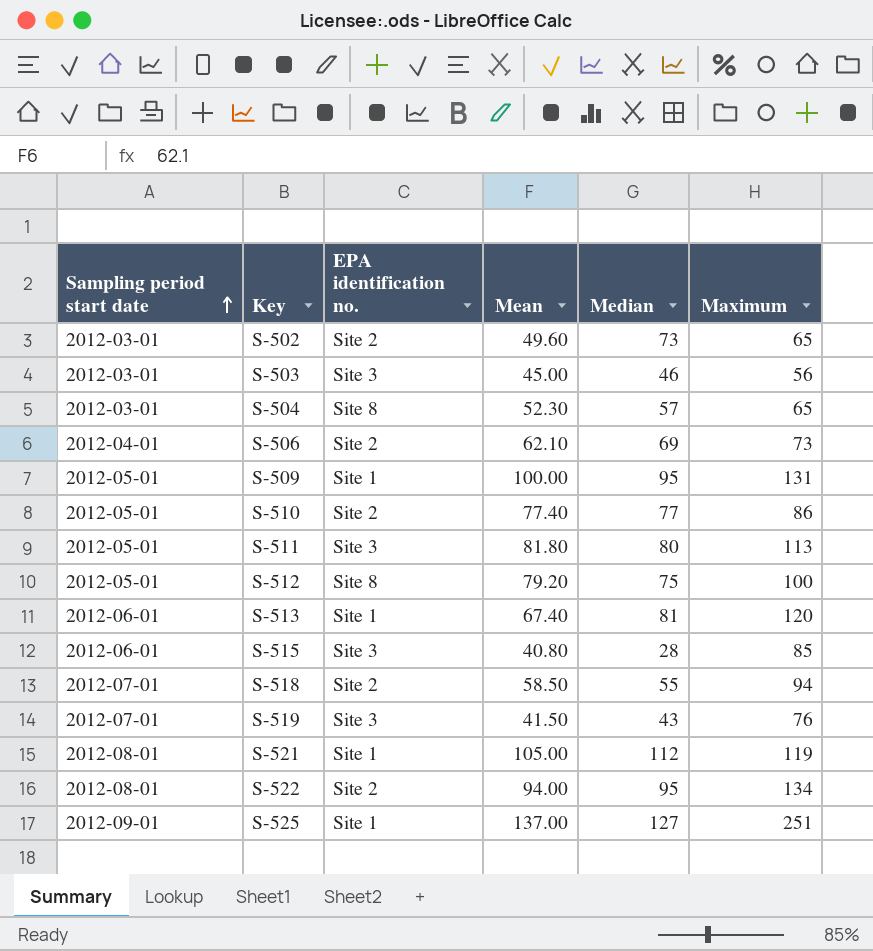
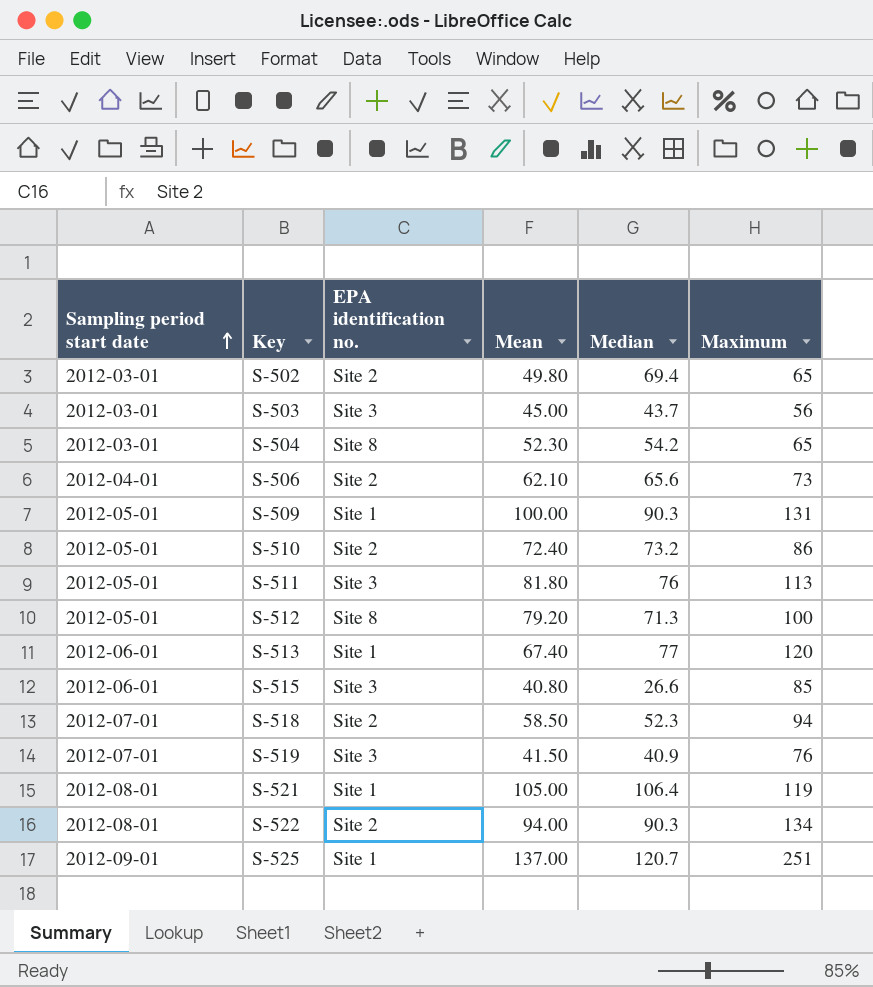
S-502 | Mean: 49.60 -> 49.80
S-502 | Median: 73 -> 69.4
S-503 | Median: 46 -> 43.7
S-504 | Median: 57 -> 54.2
S-506 | Median: 69 -> 65.6
S-509 | Median: 95 -> 90.3
S-510 | Mean: 77.40 -> 72.40
S-510 | Median: 77 -> 73.2
S-511 | Median: 80 -> 76
S-512 | Median: 75 -> 71.3
S-513 | Median: 81 -> 77
S-515 | Median: 28 -> 26.6
S-518 | Median: 55 -> 52.3
S-519 | Median: 43 -> 40.9
S-521 | Median: 112 -> 106.4
S-522 | Median: 95 -> 90.3
S-525 | Median: 127 -> 120.7

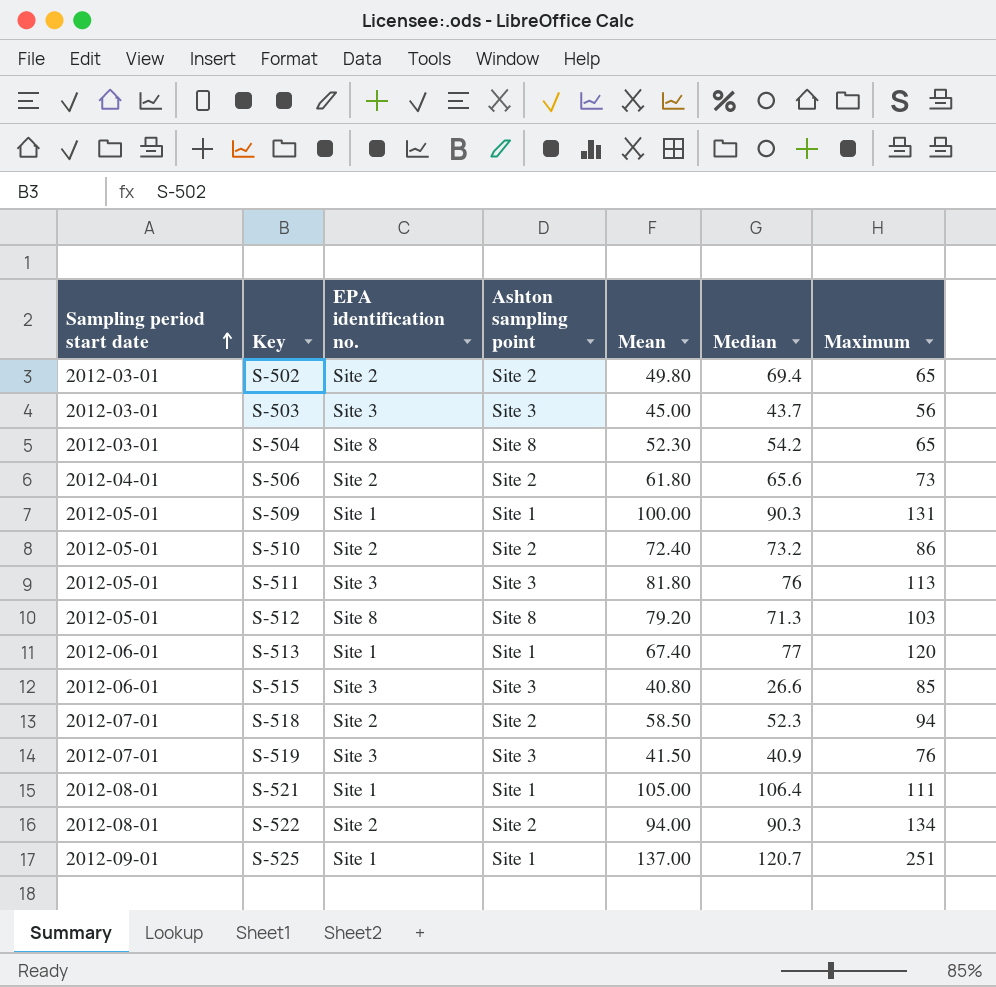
column Ashton sampling point | position: none -> 4
S-506 | Mean: 62.10 -> 61.80
S-512 | Maximum: 100 -> 103
S-521 | Maximum: 119 -> 111

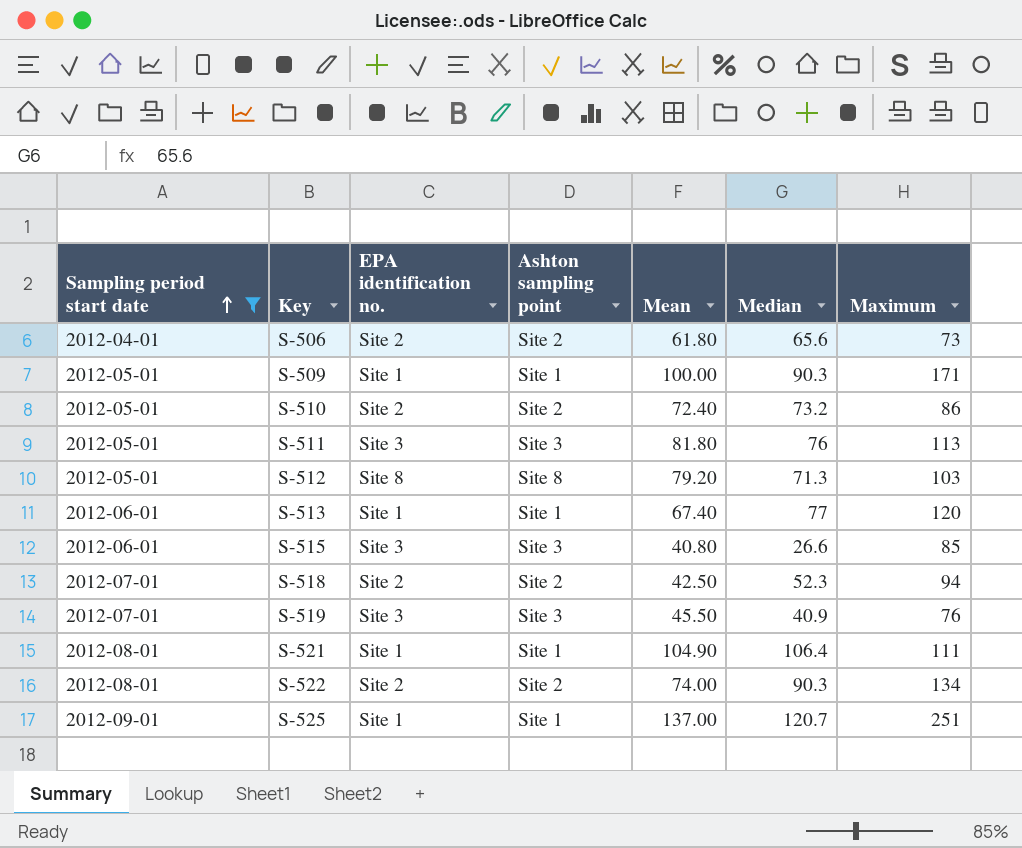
filter: none -> Sampling period start date != 2012-03-01
S-509 | Maximum: 131 -> 171
S-518 | Mean: 58.50 -> 42.50
S-519 | Mean: 41.50 -> 45.50
S-521 | Mean: 105.00 -> 104.90
S-522 | Mean: 94.00 -> 74.00

